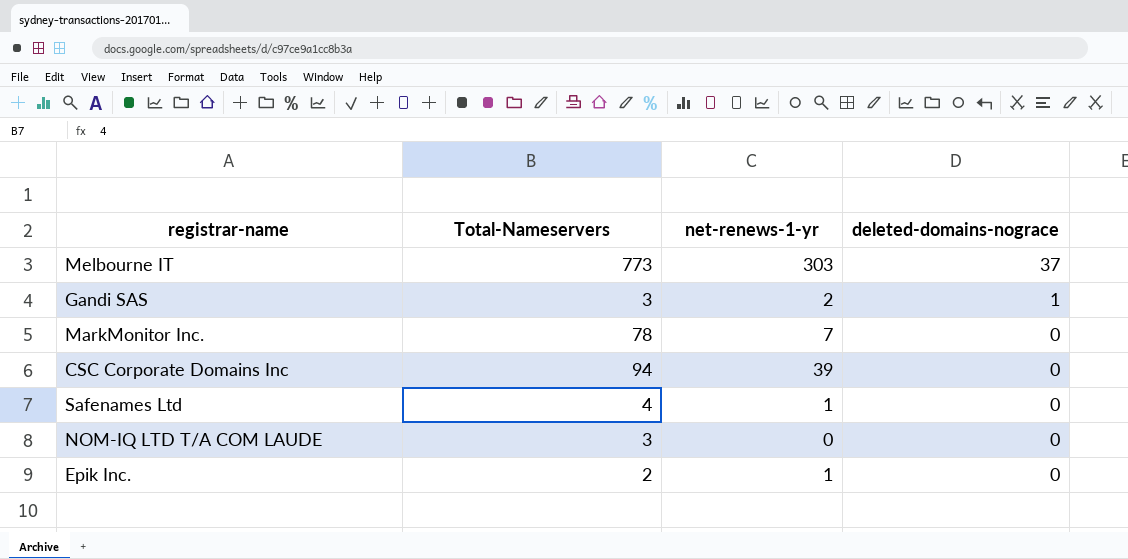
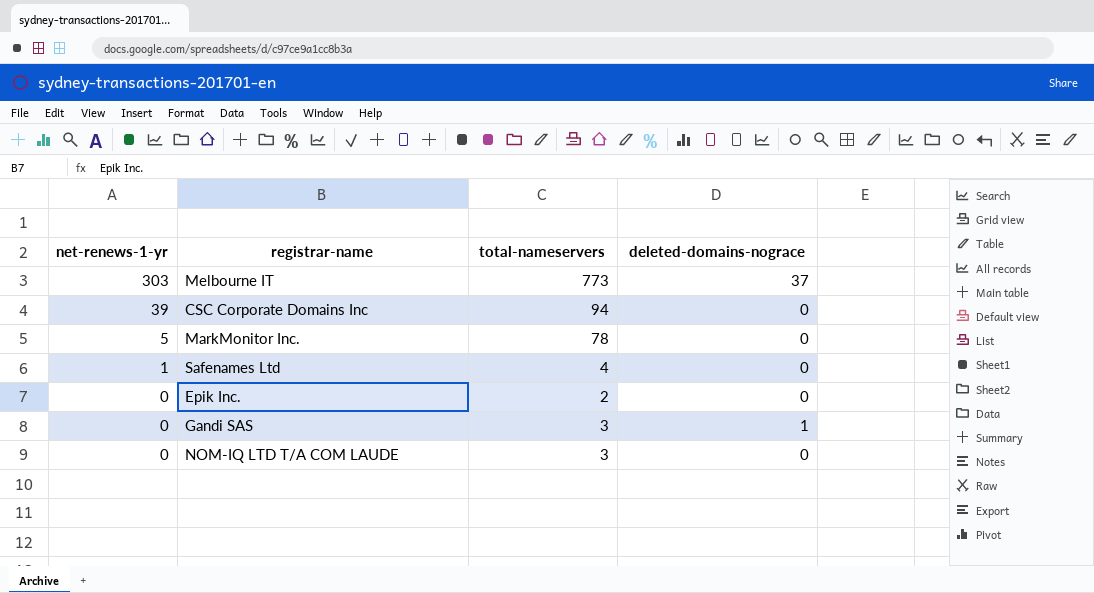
row order: deleted-domains-nograce descending -> net-renews-1-yr descending
column net-renews-1-yr | position: 3 -> 1
column name: Total-Nameservers -> total-nameservers
MarkMonitor Inc. | net-renews-1-yr: 7 -> 5
Epik Inc. | net-renews-1-yr: 1 -> 0
Gandi SAS | net-renews-1-yr: 2 -> 0

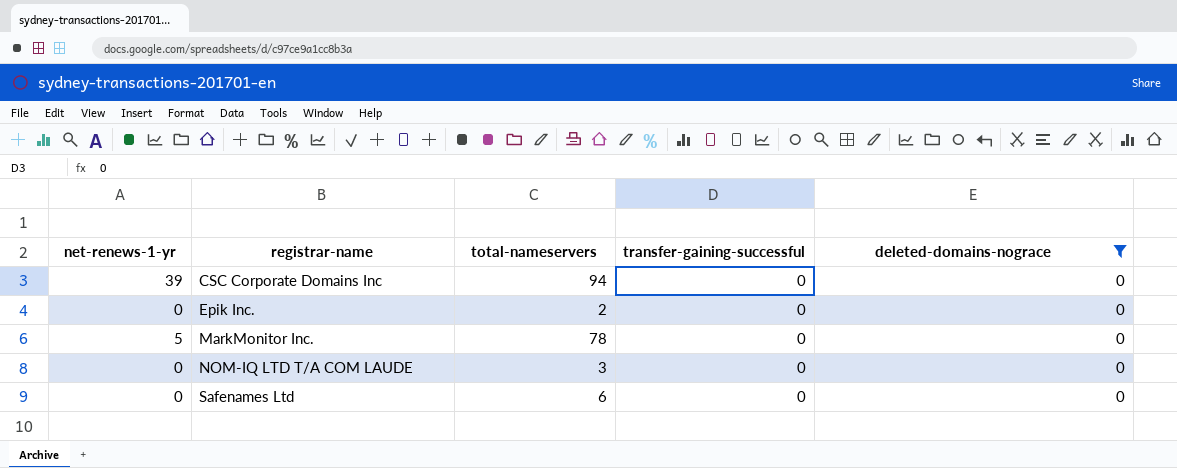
filter: none -> deleted-domains-nograce = 0
row order: net-renews-1-yr descending -> registrar-name ascending
column transfer-gaining-successful | position: none -> 4
Safenames Ltd | net-renews-1-yr: 1 -> 0
Safenames Ltd | total-nameservers: 4 -> 6

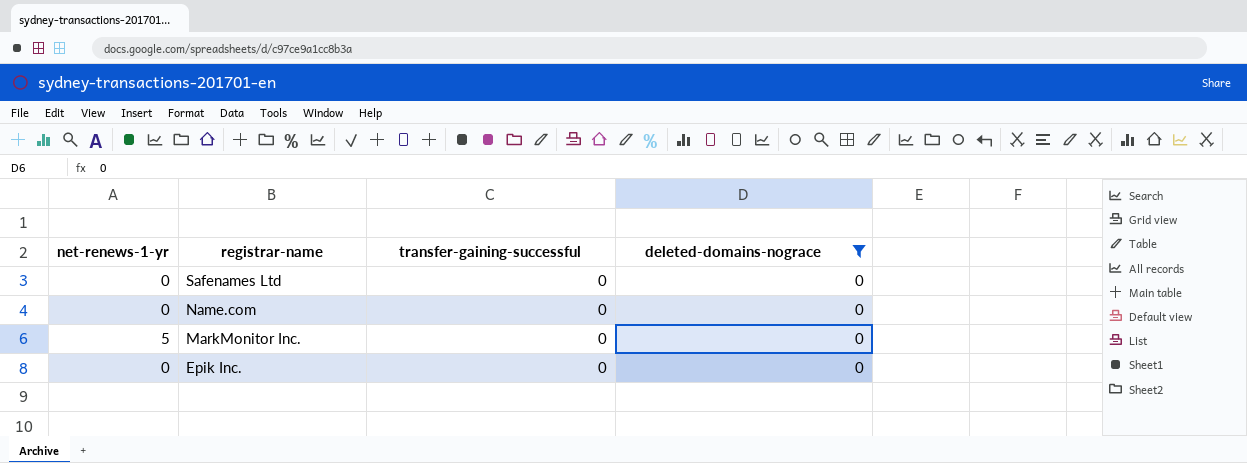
row order: registrar-name ascending -> registrar-name descending
column total-nameservers | position: 3 -> none
row CSC Corporate Domains Inc: 39 | 94 | 0 | 0 -> none
row NOM-IQ LTD T/A COM LAUDE: 0 | 3 | 0 | 0 -> none
row Name.com: none -> 0 | 0 | 0

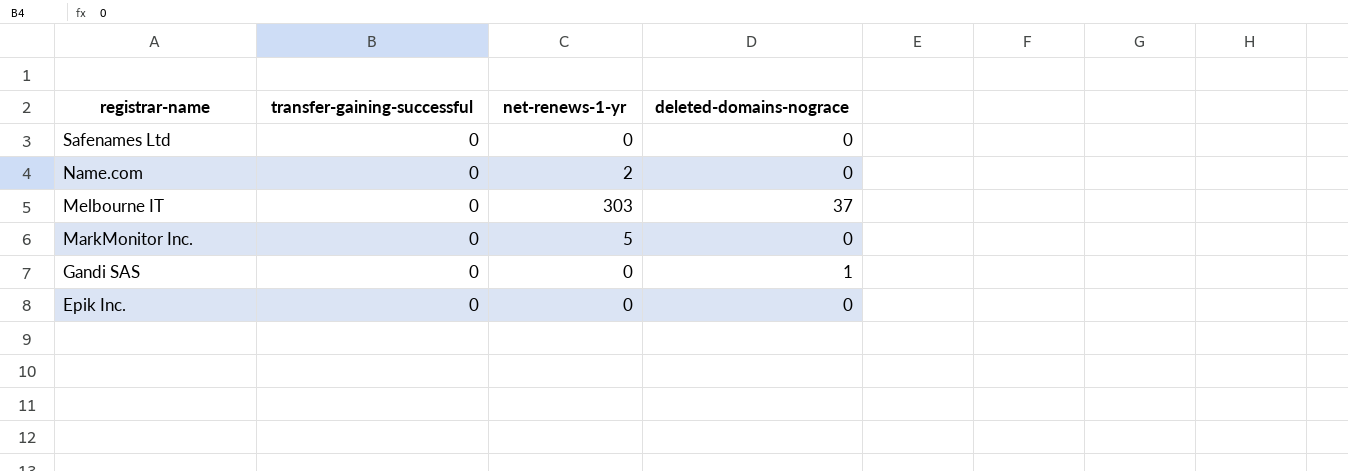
filter: deleted-domains-nograce = 0 -> none
column net-renews-1-yr | position: 1 -> 3
Name.com | net-renews-1-yr: 0 -> 2

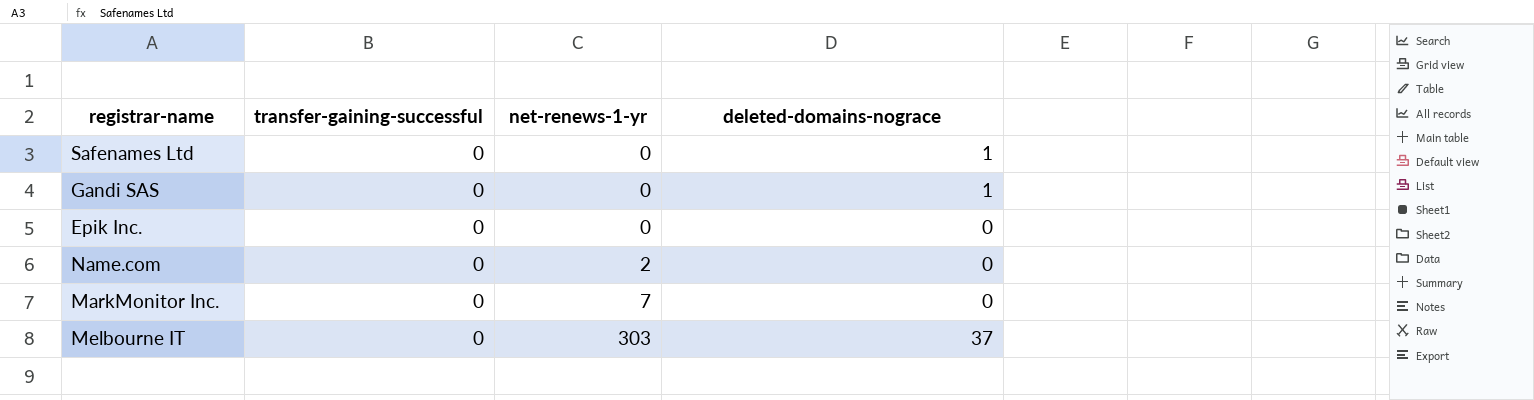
row order: registrar-name descending -> net-renews-1-yr ascending
Safenames Ltd | deleted-domains-nograce: 0 -> 1
MarkMonitor Inc. | net-renews-1-yr: 5 -> 7

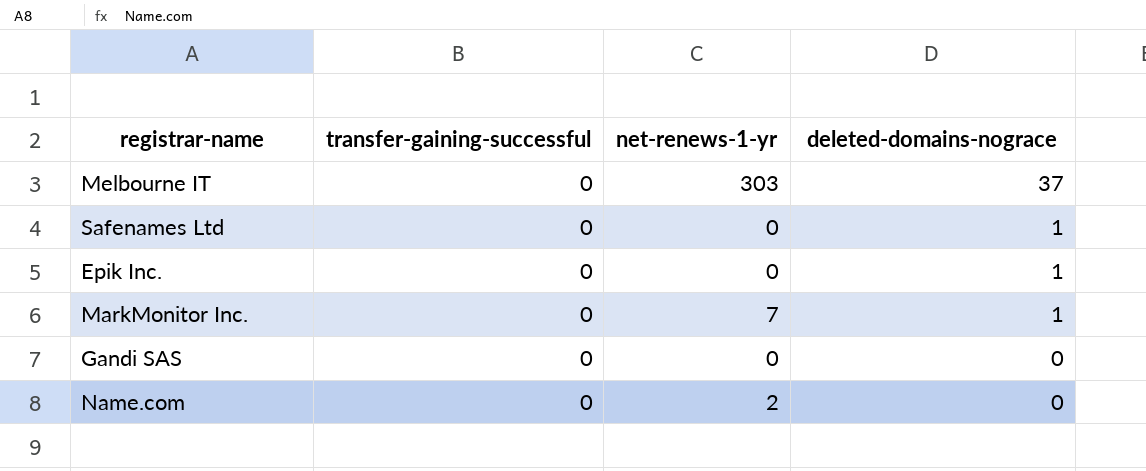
row order: net-renews-1-yr ascending -> deleted-domains-nograce descending
Epik Inc. | deleted-domains-nograce: 0 -> 1
MarkMonitor Inc. | deleted-domains-nograce: 0 -> 1
Gandi SAS | deleted-domains-nograce: 1 -> 0

